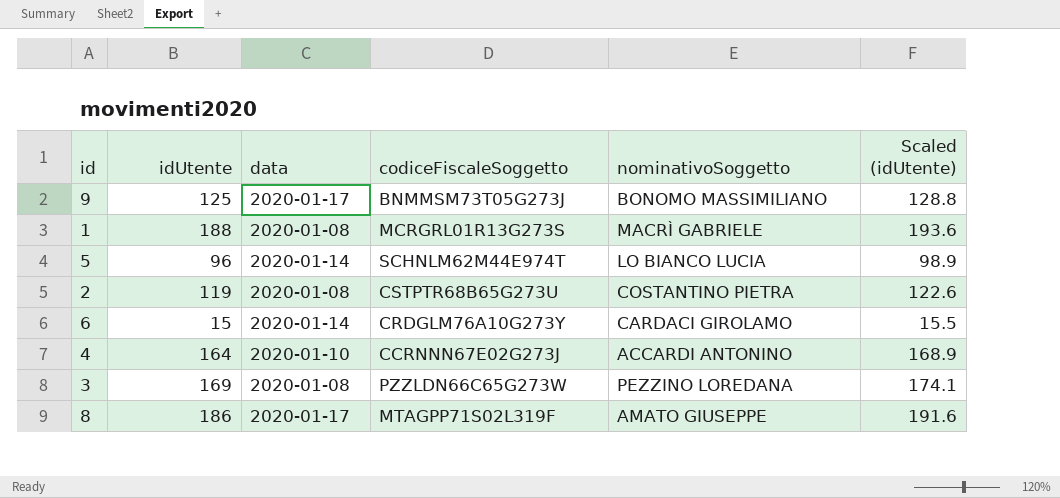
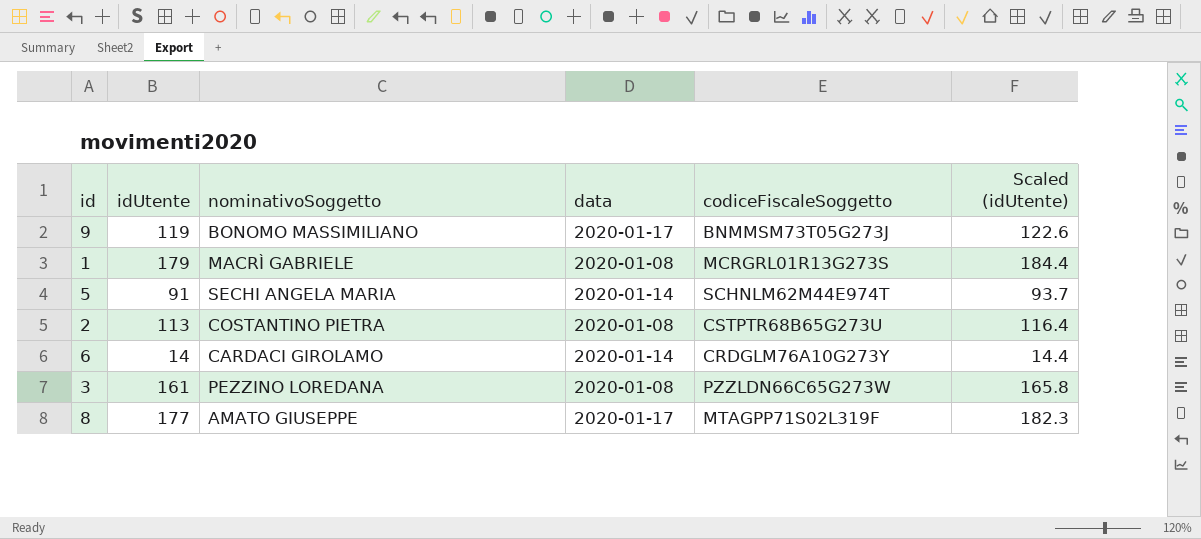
column nominativoSoggetto | position: 5 -> 3
row 4: 164 | 2020-01-10 | CCRNNN67E02G273J | ACCARDI ANTONINO | 168.9 -> none
9 | idUtente: 125 -> 119
9 | Scaled (idUtente): 128.8 -> 122.6
1 | idUtente: 188 -> 179
1 | Scaled (idUtente): 193.6 -> 184.4
5 | idUtente: 96 -> 91
5 | nominativoSoggetto: LO BIANCO LUCIA -> SECHI ANGELA MARIA
5 | Scaled (idUtente): 98.9 -> 93.7
2 | idUtente: 119 -> 113
2 | Scaled (idUtente): 122.6 -> 116.4
6 | idUtente: 15 -> 14
6 | Scaled (idUtente): 15.5 -> 14.4
3 | idUtente: 169 -> 161
3 | Scaled (idUtente): 174.1 -> 165.8
8 | idUtente: 186 -> 177
8 | Scaled (idUtente): 191.6 -> 182.3

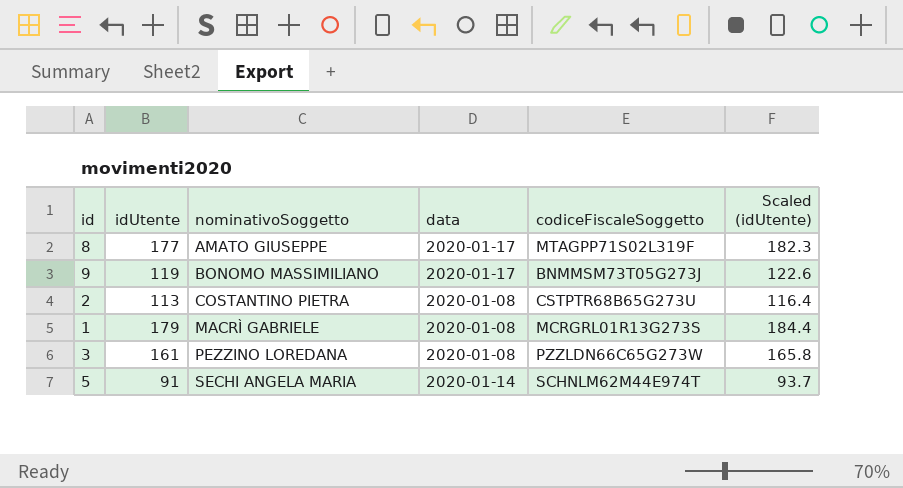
row order: none -> nominativoSoggetto ascending
row 6: 14 | CARDACI GIROLAMO | 2020-01-14 | CRDGLM76A10G273Y | 14.4 -> none

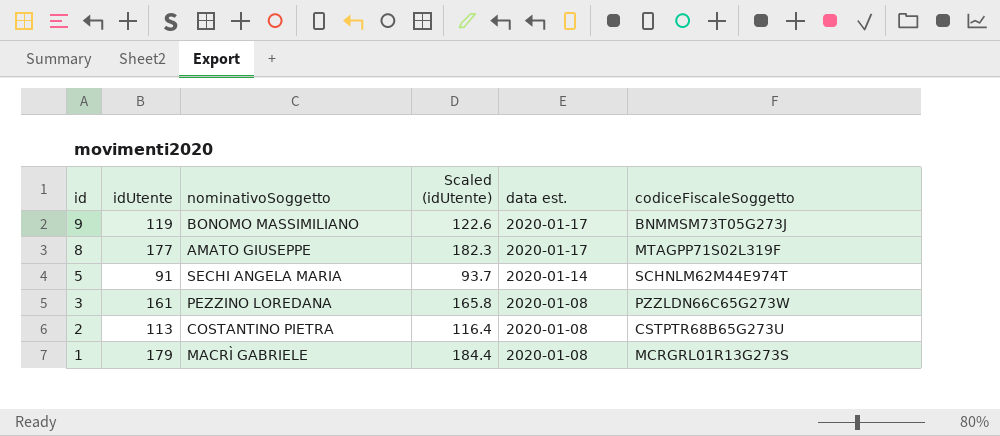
row order: nominativoSoggetto ascending -> id descending
column Scaled (idUtente) | position: 6 -> 4
column name: data -> data est.

